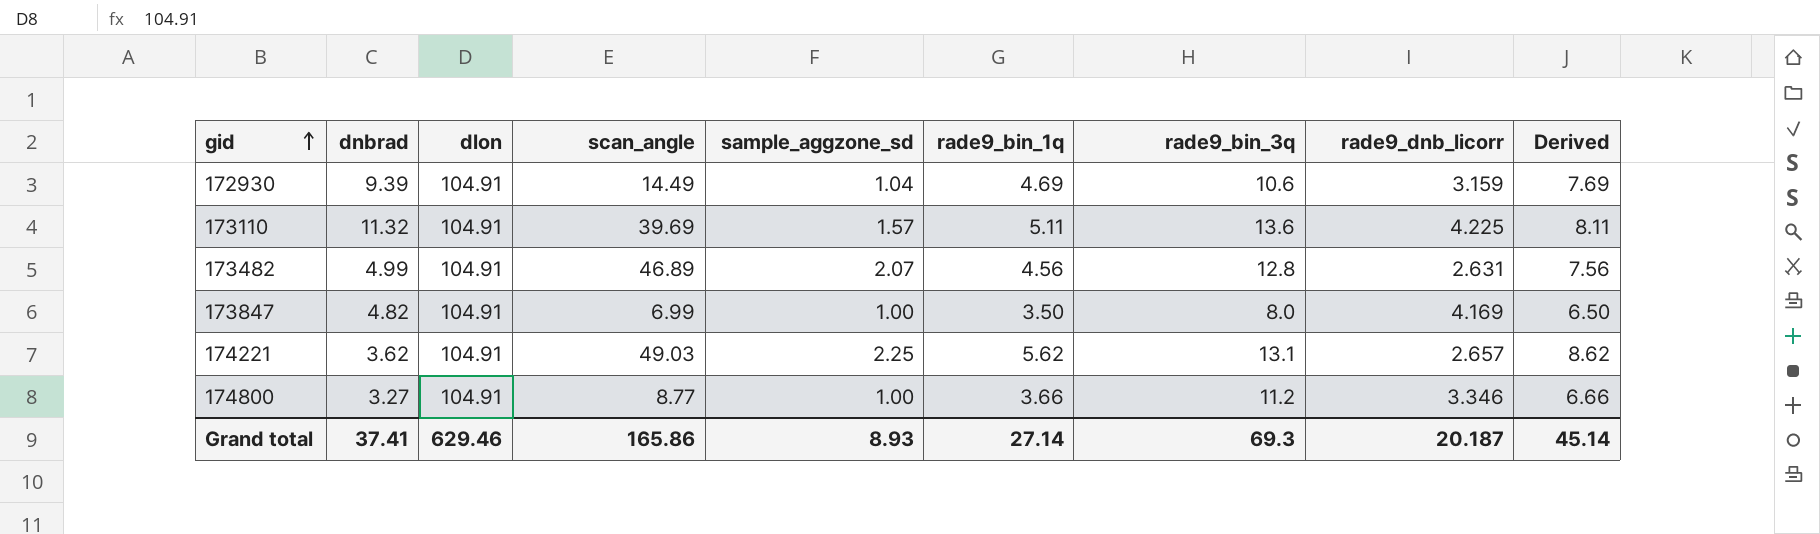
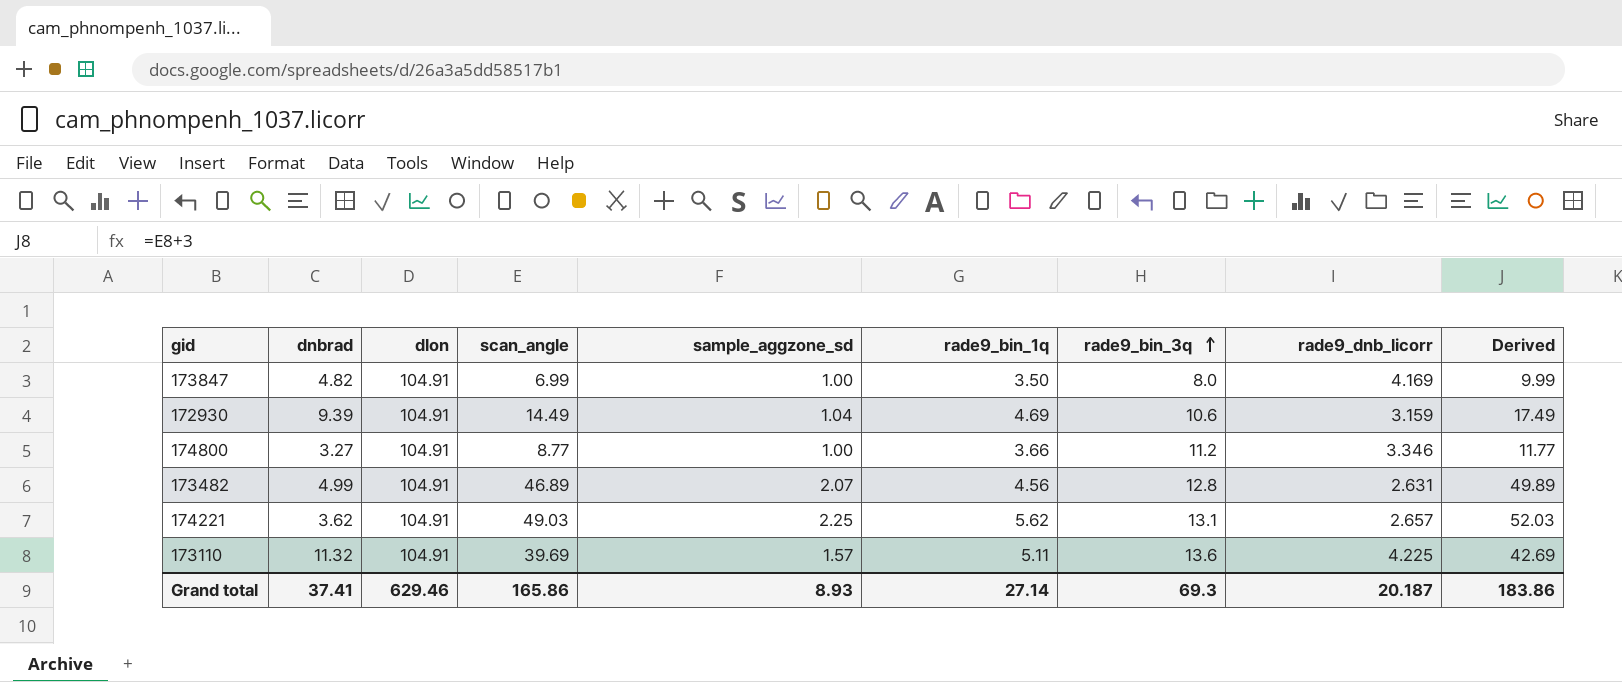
row order: gid ascending -> rade9_bin_3q ascending
column Derived | formula: [rade9_bin_1q] + 3 -> [scan_angle] + 3
Grand total | Derived: 45.14 -> 183.86

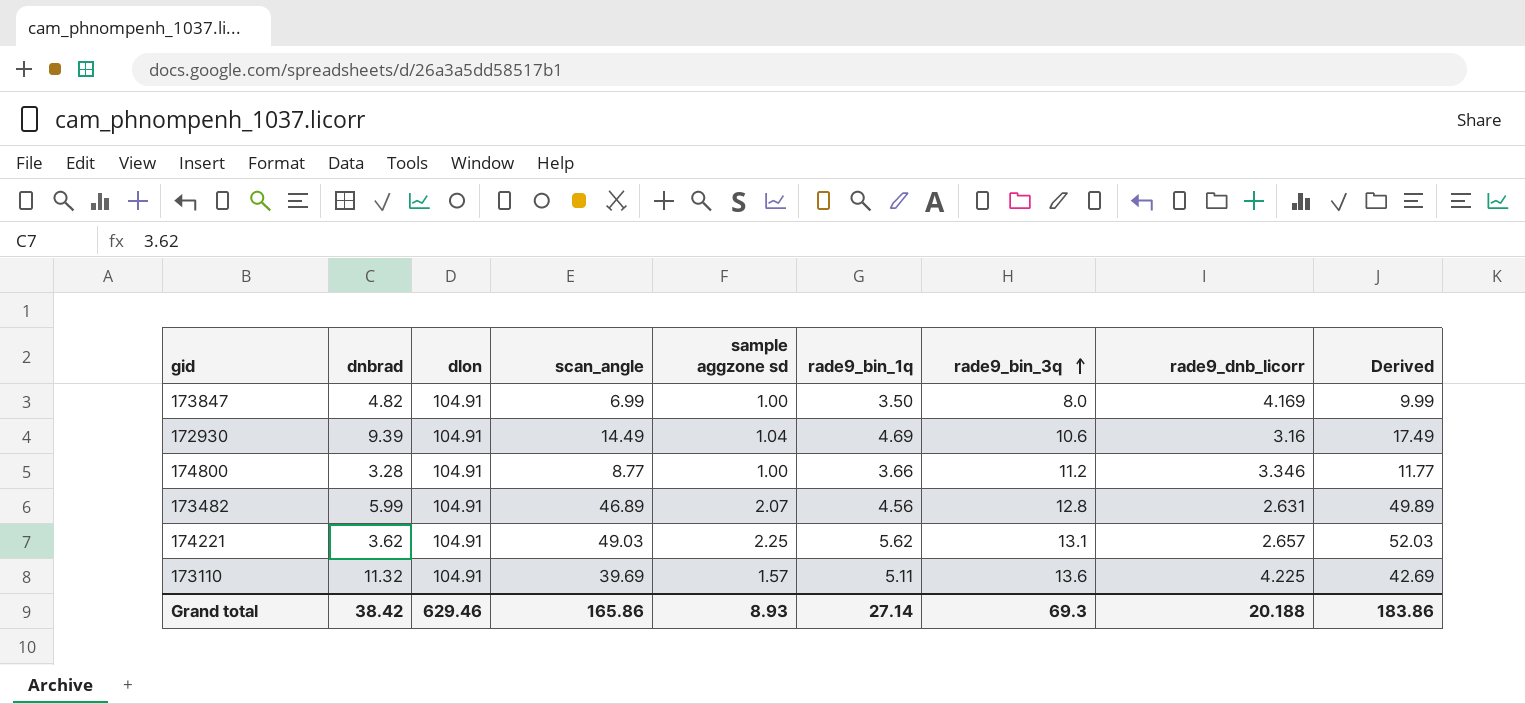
column name: sample_aggzone_sd -> sample aggzone sd
172930 | rade9_dnb_licorr: 3.159 -> 3.16
174800 | dnbrad: 3.27 -> 3.28
173482 | dnbrad: 4.99 -> 5.99
Grand total | dnbrad: 37.41 -> 38.42
Grand total | rade9_dnb_licorr: 20.187 -> 20.188

